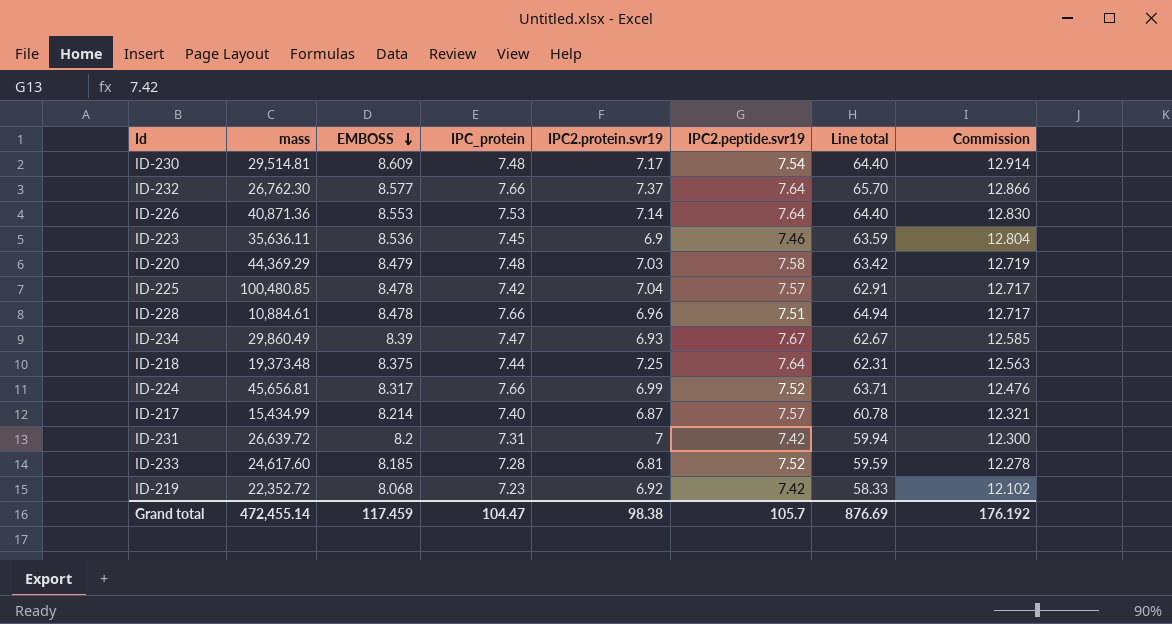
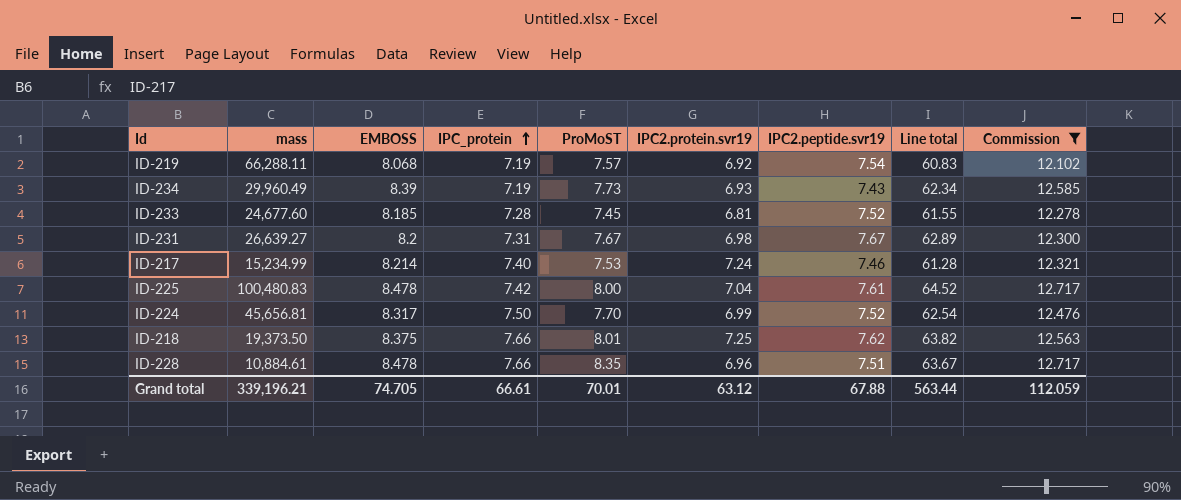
filter: none -> Commission <= 12.717
row order: EMBOSS descending -> IPC_protein ascending
column ProMoST | position: none -> 5
column Line total | formula: [EMBOSS] * [IPC_protein] -> [EMBOSS] * [IPC2.peptide.svr19]
ID-219 | mass: 22,352.72 -> 66,288.11
ID-219 | IPC_protein: 7.23 -> 7.19
ID-219 | IPC2.peptide.svr19: 7.42 -> 7.54
ID-234 | mass: 29,860.49 -> 29,960.49
ID-234 | IPC_protein: 7.47 -> 7.19
ID-234 | IPC2.peptide.svr19: 7.67 -> 7.43
ID-233 | mass: 24,617.60 -> 24,677.60
ID-231 | mass: 26,639.72 -> 26,639.27
ID-231 | IPC2.protein.svr19: 7 -> 6.98
ID-231 | IPC2.peptide.svr19: 7.42 -> 7.67
ID-217 | mass: 15,434.99 -> 15,234.99
ID-217 | IPC2.protein.svr19: 6.87 -> 7.24
ID-217 | IPC2.peptide.svr19: 7.57 -> 7.46
ID-225 | mass: 100,480.85 -> 100,480.83
ID-225 | IPC2.peptide.svr19: 7.57 -> 7.61
ID-224 | IPC_protein: 7.66 -> 7.50
ID-218 | mass: 19,373.48 -> 19,373.50
ID-218 | IPC_protein: 7.44 -> 7.66
ID-218 | IPC2.peptide.svr19: 7.64 -> 7.62
Grand total | mass: 472,455.14 -> 339,196.21
Grand total | EMBOSS: 117.459 -> 74.705
Grand total | IPC_protein: 104.47 -> 66.61
Grand total | IPC2.protein.svr19: 98.38 -> 63.12
Grand total | IPC2.peptide.svr19: 105.7 -> 67.88
Grand total | Line total: 876.69 -> 563.44
Grand total | Commission: 176.192 -> 112.059

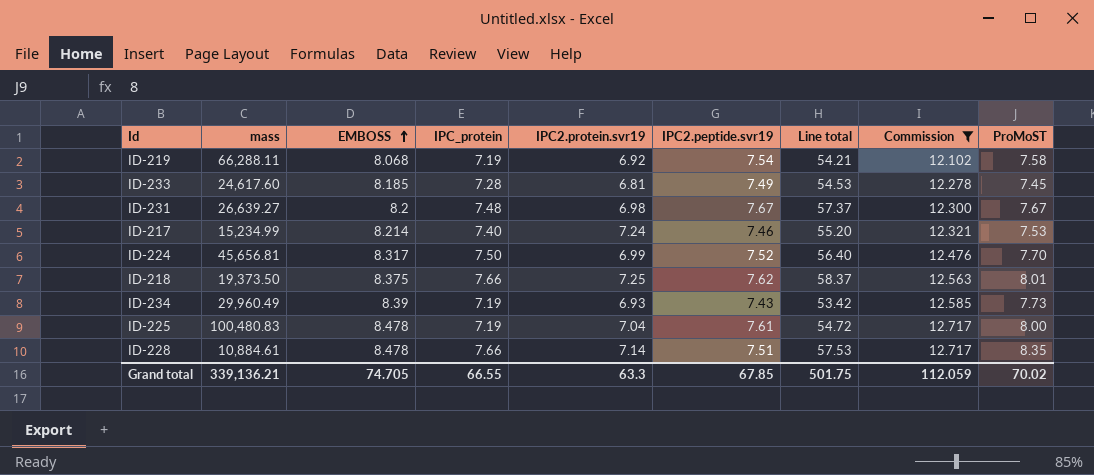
row order: IPC_protein ascending -> EMBOSS ascending
column Line total | formula: [EMBOSS] * [IPC2.peptide.svr19] -> [IPC_protein] * [IPC2.peptide.svr19]
column ProMoST | position: 5 -> 9
ID-219 | ProMoST: 7.57 -> 7.58
ID-233 | mass: 24,677.60 -> 24,617.60
ID-233 | IPC2.peptide.svr19: 7.52 -> 7.49
ID-231 | IPC_protein: 7.31 -> 7.48
ID-225 | IPC_protein: 7.42 -> 7.19
ID-228 | IPC2.protein.svr19: 6.96 -> 7.14
Grand total | mass: 339,196.21 -> 339,136.21
Grand total | IPC_protein: 66.61 -> 66.55
Grand total | IPC2.protein.svr19: 63.12 -> 63.3
Grand total | IPC2.peptide.svr19: 67.88 -> 67.85
Grand total | Line total: 563.44 -> 501.75
Grand total | ProMoST: 70.01 -> 70.02

